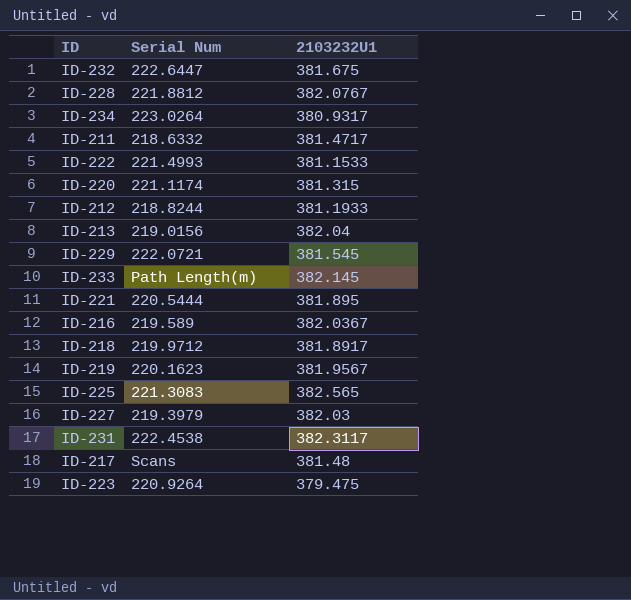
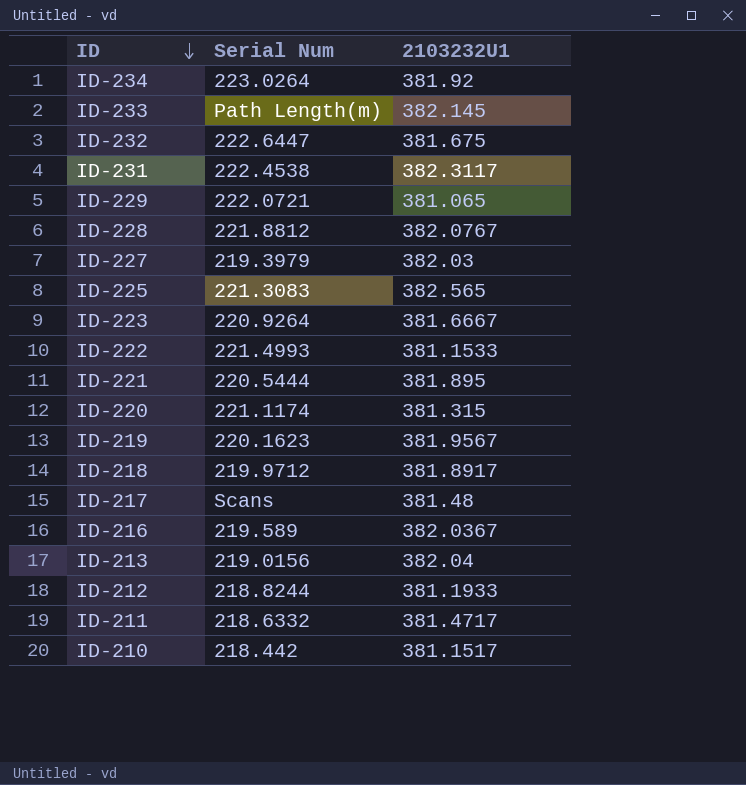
row order: none -> ID descending
ID-234 | 2103232U1: 380.9317 -> 381.92
ID-229 | 2103232U1: 381.545 -> 381.065
ID-223 | 2103232U1: 379.475 -> 381.6667
row ID-210: none -> 218.442 | 381.1517

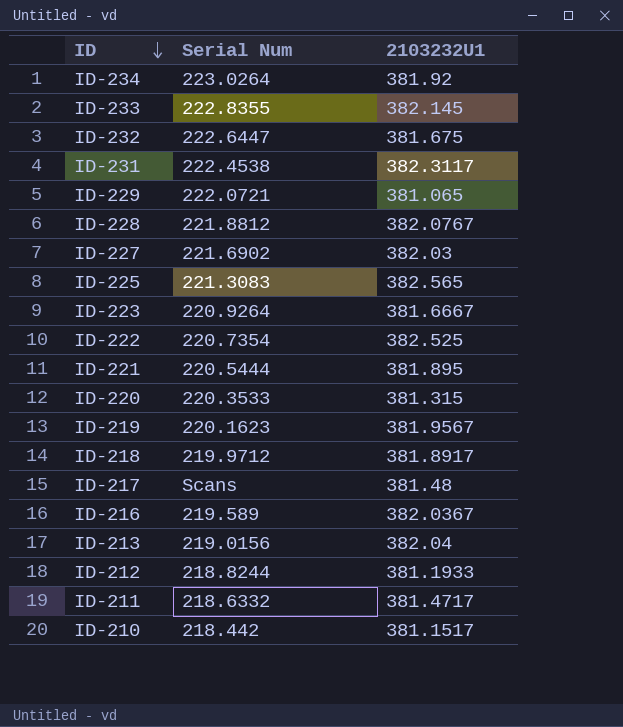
ID-233 | Serial Num: Path Length(m) -> 222.8355
ID-227 | Serial Num: 219.3979 -> 221.6902
ID-222 | Serial Num: 221.4993 -> 220.7354
ID-222 | 2103232U1: 381.1533 -> 382.525
ID-220 | Serial Num: 221.1174 -> 220.3533

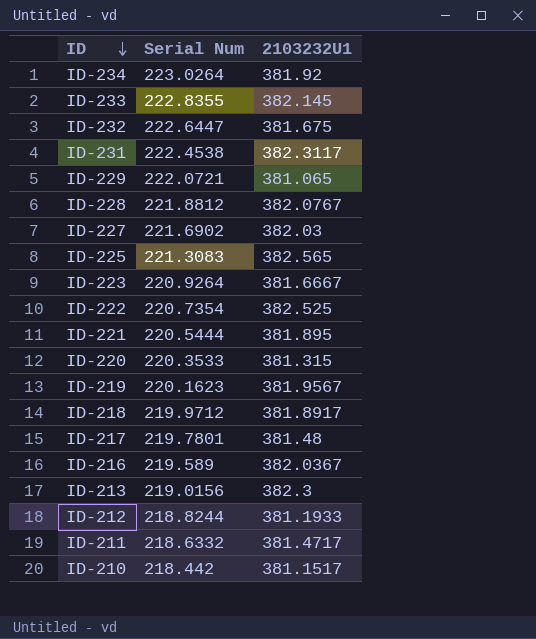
ID-217 | Serial Num: Scans -> 219.7801
ID-213 | 2103232U1: 382.04 -> 382.3

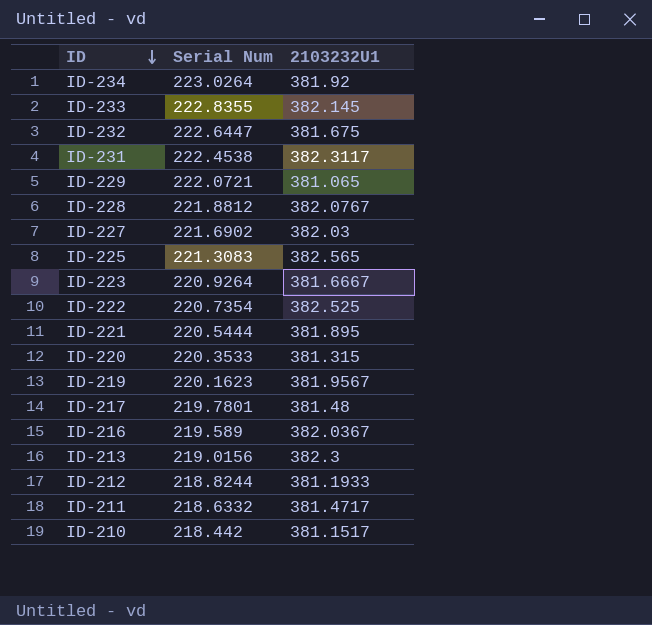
row ID-218: 219.9712 | 381.8917 -> none

